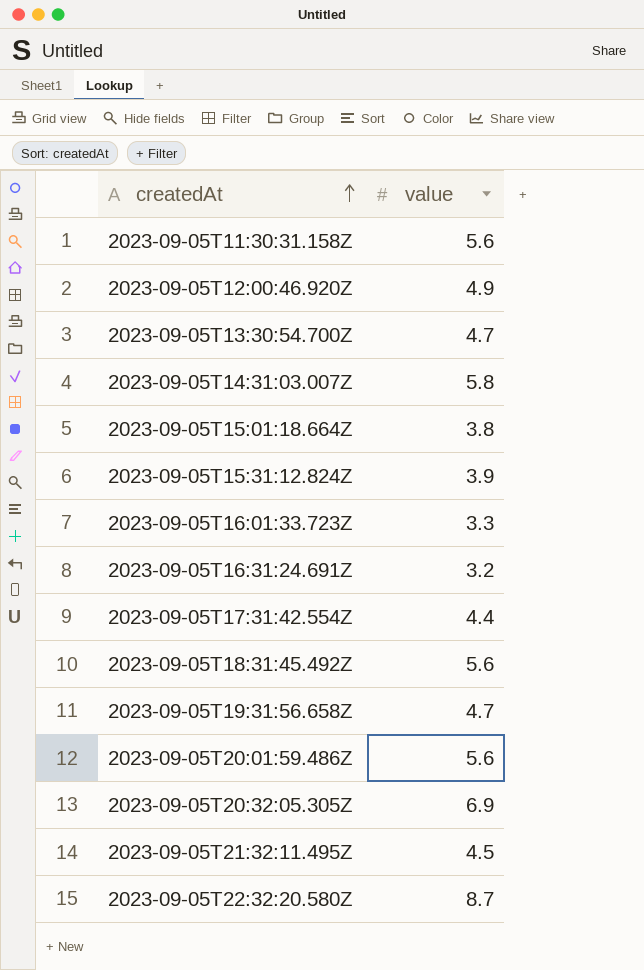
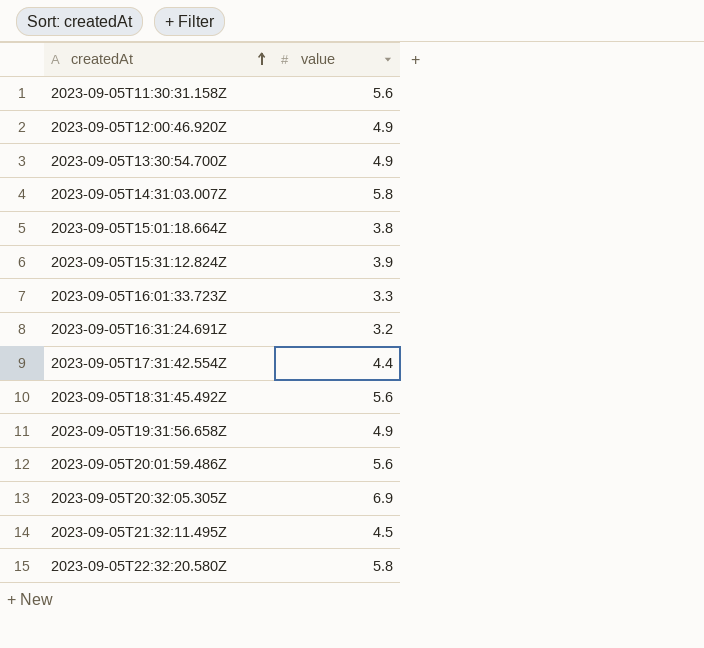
2023-09-05T13:30:54.700Z | value: 4.7 -> 4.9
2023-09-05T19:31:56.658Z | value: 4.7 -> 4.9
2023-09-05T22:32:20.580Z | value: 8.7 -> 5.8

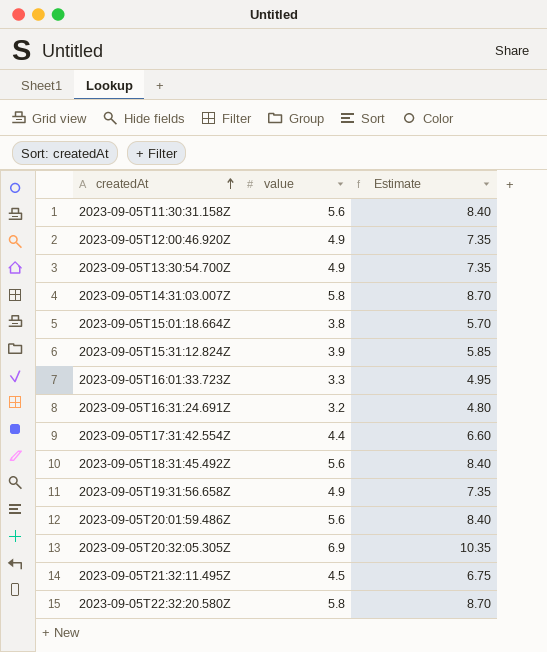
column Estimate | formula: none -> [value] * 1.5

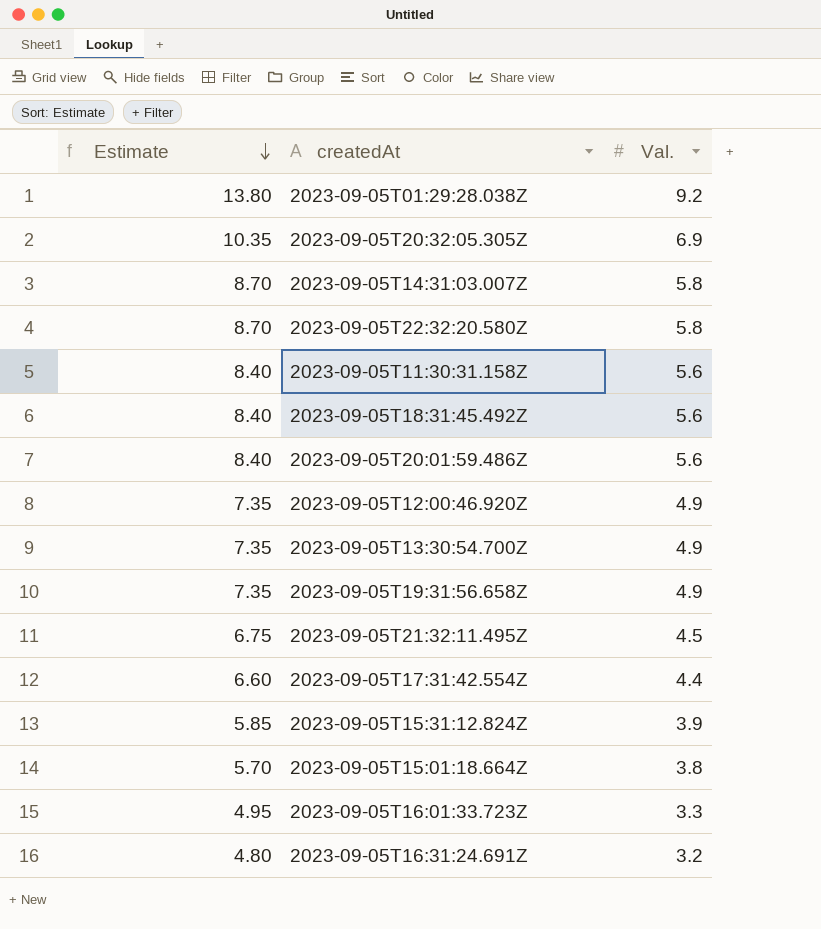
row order: createdAt ascending -> Estimate descending
column Estimate | position: 3 -> 1
column name: value -> Val.
row 2023-09-05T01:29:28.038Z: none -> 13.80 | 9.2

